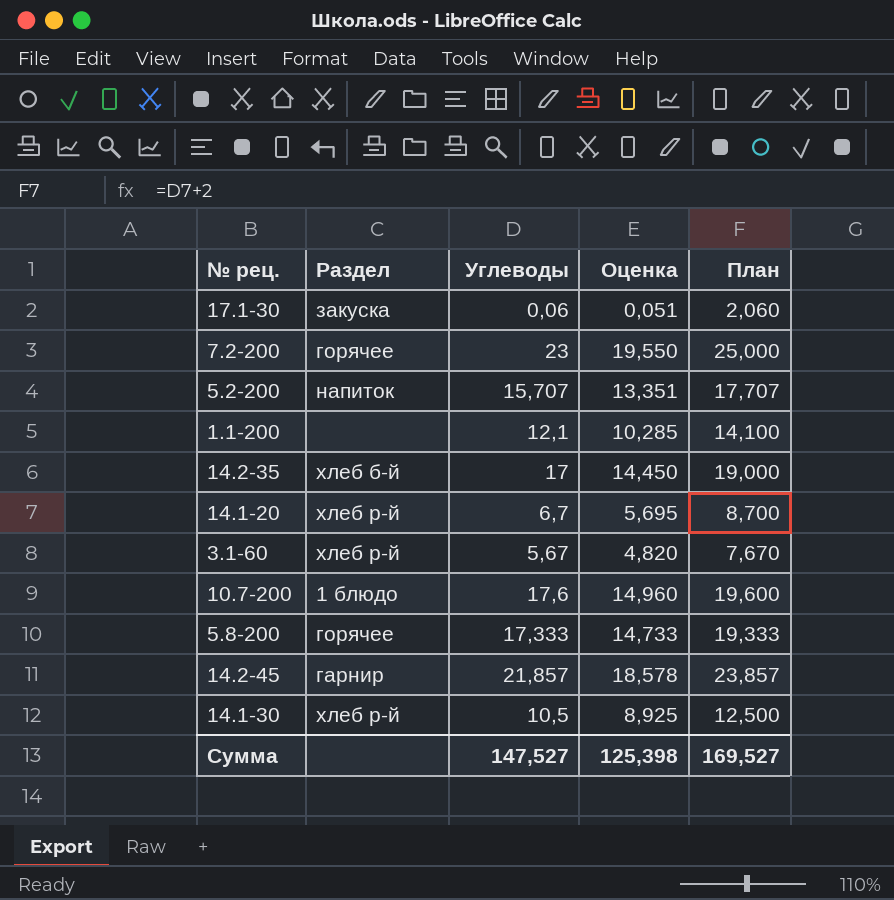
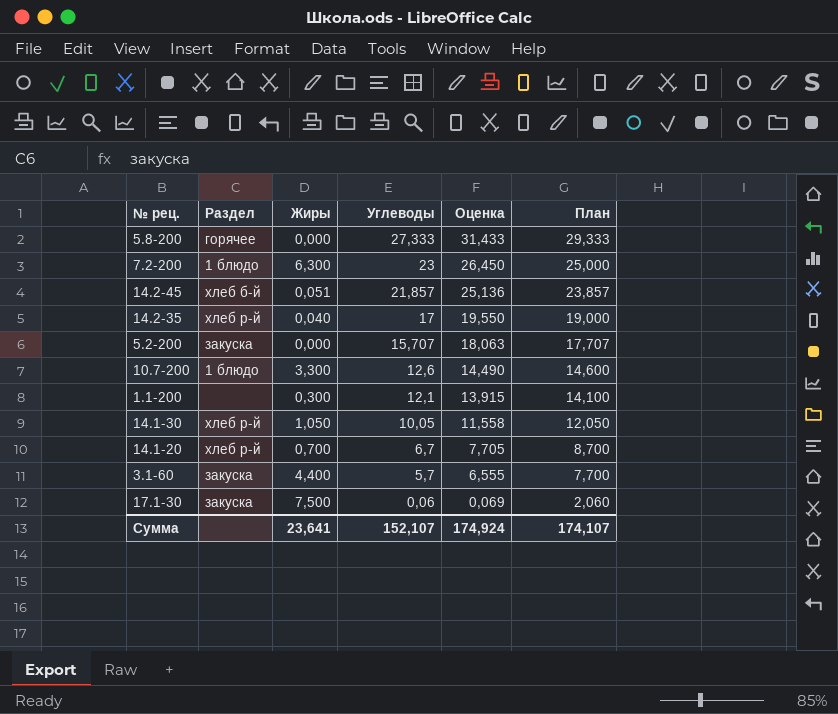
row order: none -> Углеводы descending
column Жиры | position: none -> 3
column Оценка | formula: [Углеводы] * 0,85 -> [Углеводы] * 1,15
5.8-200 | Углеводы: 17,333 -> 27,333
5.8-200 | План: 19,333 -> 29,333
7.2-200 | Раздел: горячее -> 1 блюдо
14.2-45 | Раздел: гарнир -> хлеб б-й
14.2-35 | Раздел: хлеб б-й -> хлеб р-й
5.2-200 | Раздел: напиток -> закуска
10.7-200 | Углеводы: 17,6 -> 12,6
10.7-200 | План: 19,600 -> 14,600
14.1-30 | Углеводы: 10,5 -> 10,05
14.1-30 | План: 12,500 -> 12,050
3.1-60 | Раздел: хлеб р-й -> закуска
3.1-60 | Углеводы: 5,67 -> 5,7
3.1-60 | План: 7,670 -> 7,700
Сумма | Углеводы: 147,527 -> 152,107
Сумма | Оценка: 125,398 -> 174,924
Сумма | План: 169,527 -> 174,107

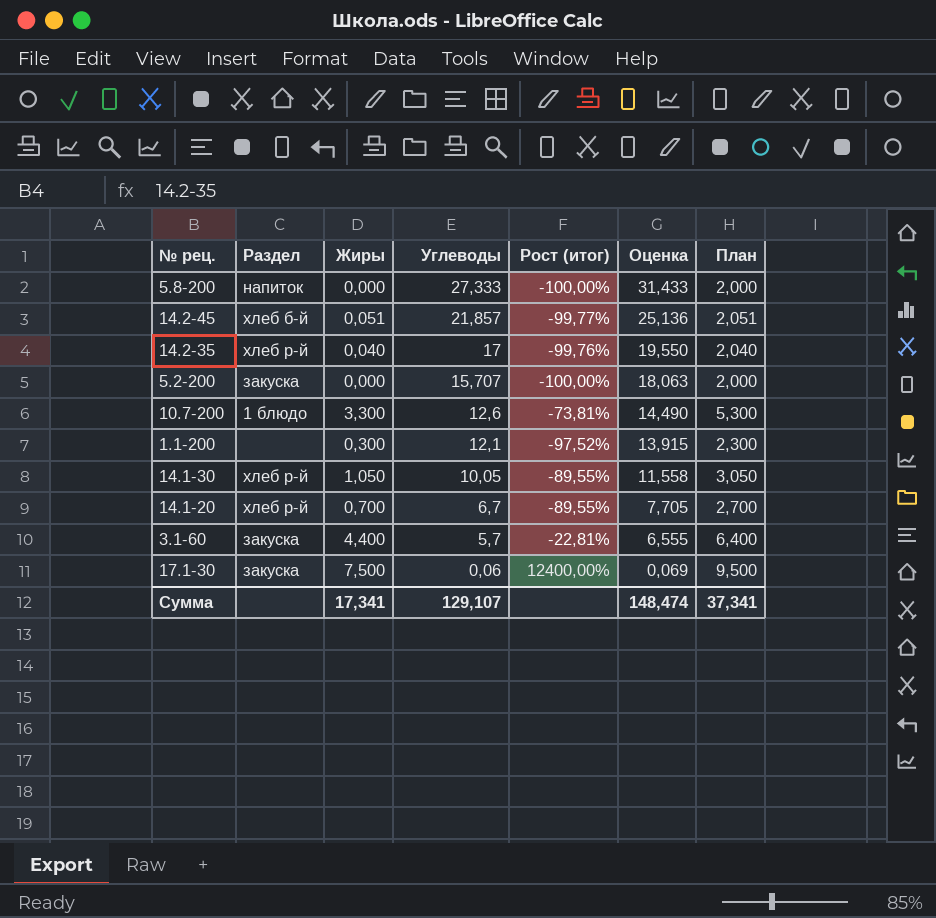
column Рост (итог) | formula: none -> ([Жиры] - [Углеводы]) / [Углеводы]
column План | formula: [Углеводы] + 2 -> [Жиры] + 2
row 7.2-200: 1 блюдо | 6,300 | 23 | 26,450 | 25,000 -> none
5.8-200 | Раздел: горячее -> напиток
Сумма | Жиры: 23,641 -> 17,341
Сумма | Углеводы: 152,107 -> 129,107
Сумма | Оценка: 174,924 -> 148,474
Сумма | План: 174,107 -> 37,341

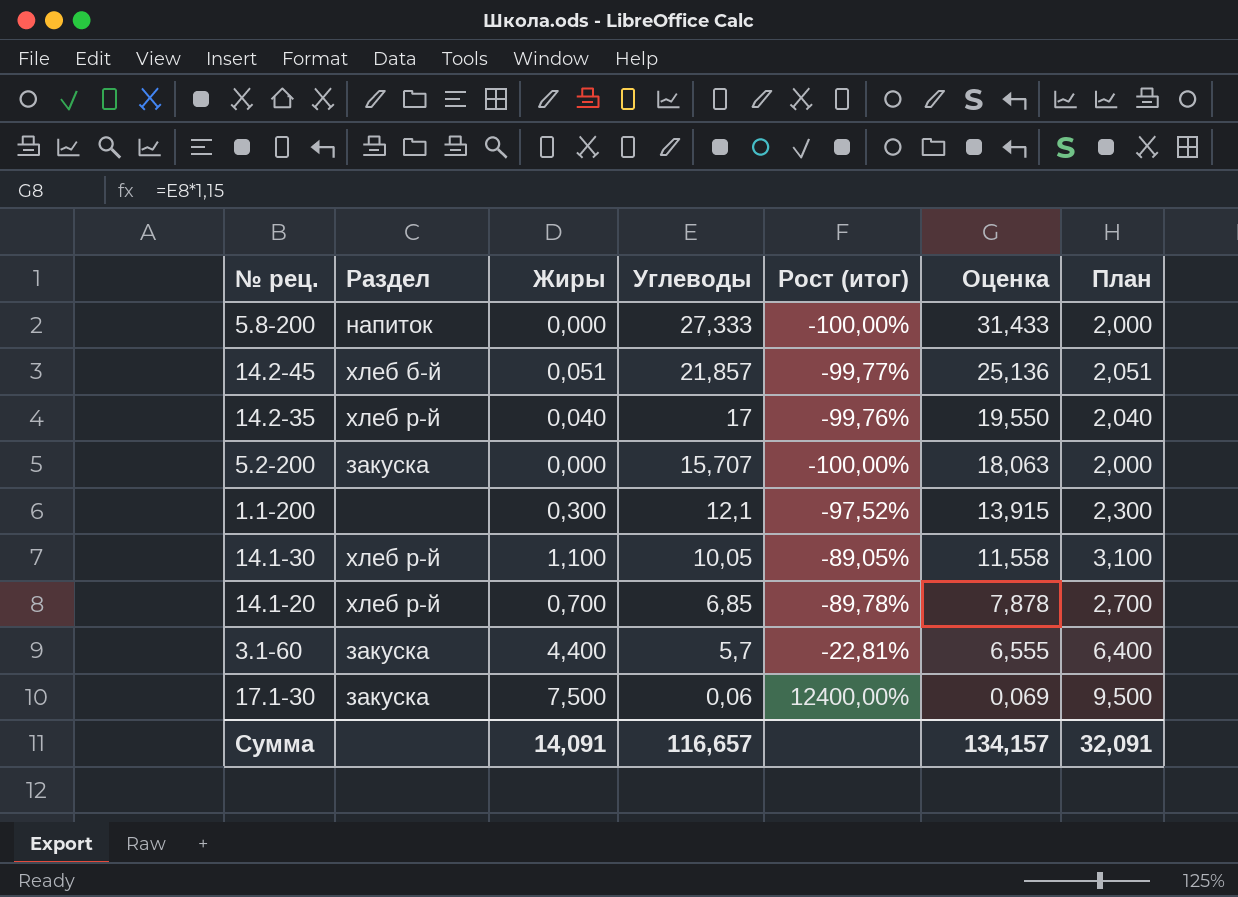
row 10.7-200: 1 блюдо | 3,300 | 12,6 | -73,81% | 14,490 | 5,300 -> none
14.1-30 | Жиры: 1,050 -> 1,100
14.1-30 | Рост (итог): -89,55% -> -89,05%
14.1-30 | План: 3,050 -> 3,100
14.1-20 | Углеводы: 6,7 -> 6,85
14.1-20 | Рост (итог): -89,55% -> -89,78%
14.1-20 | Оценка: 7,705 -> 7,878
Сумма | Жиры: 17,341 -> 14,091
Сумма | Углеводы: 129,107 -> 116,657
Сумма | Оценка: 148,474 -> 134,157
Сумма | План: 37,341 -> 32,091

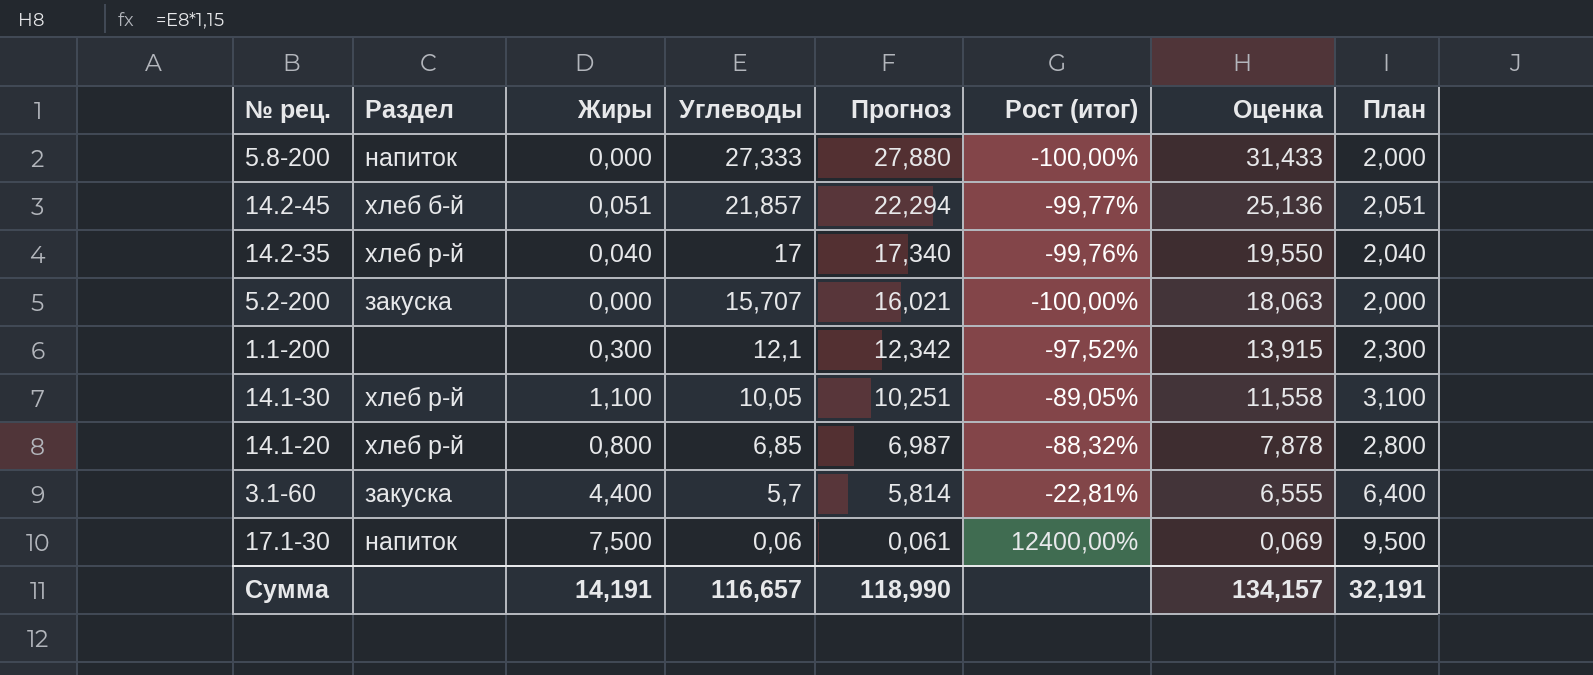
column Прогноз | formula: none -> [Углеводы] * 1,02
14.1-20 | Жиры: 0,700 -> 0,800
14.1-20 | Рост (итог): -89,78% -> -88,32%
14.1-20 | План: 2,700 -> 2,800
17.1-30 | Раздел: закуска -> напиток
Сумма | Жиры: 14,091 -> 14,191
Сумма | План: 32,091 -> 32,191

